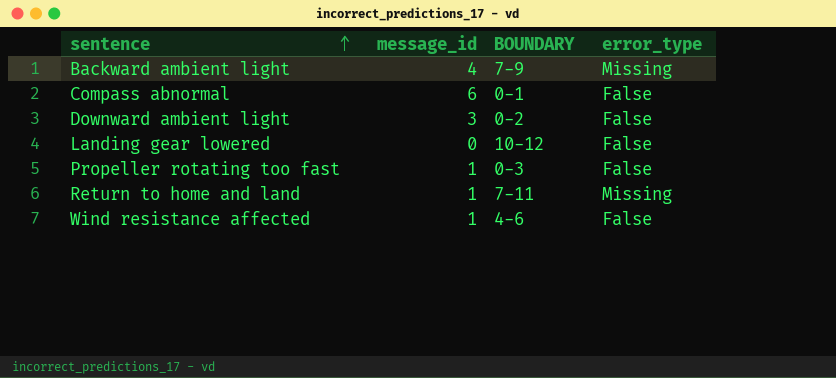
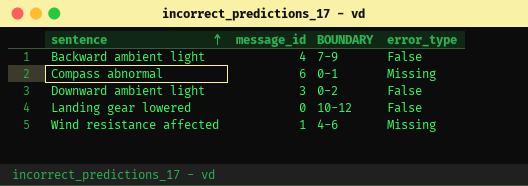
row Propeller rotating too fast: 1 | 0-3 | False -> none
row Return to home and land: 1 | 7-11 | Missing -> none
Backward ambient light | error_type: Missing -> False
Compass abnormal | error_type: False -> Missing
Wind resistance affected | error_type: False -> Missing

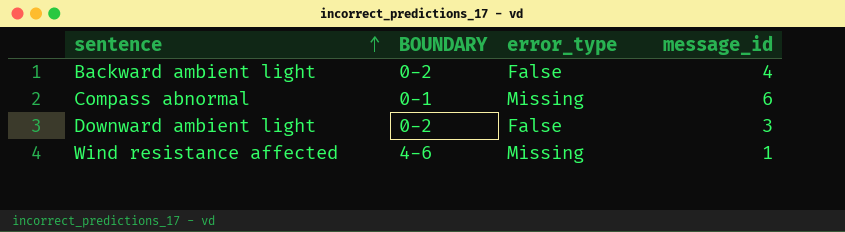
column message_id | position: 2 -> 4
row Landing gear lowered: 0 | 10-12 | False -> none
Backward ambient light | BOUNDARY: 7-9 -> 0-2

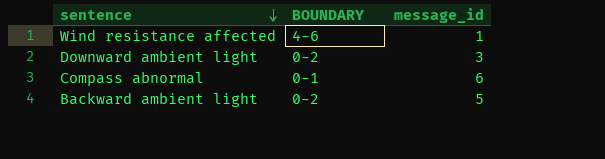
row order: sentence ascending -> sentence descending
column error_type | position: 3 -> none
Backward ambient light | message_id: 4 -> 5

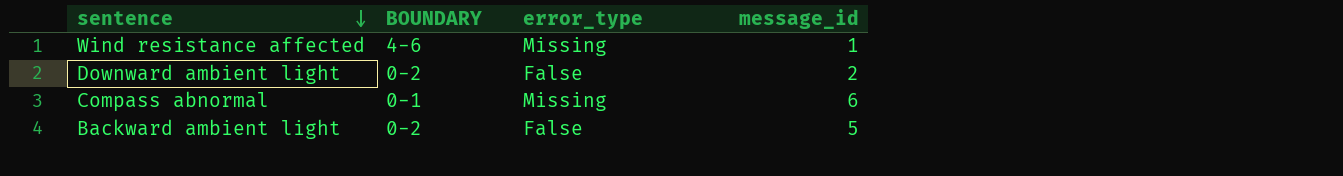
column error_type | position: none -> 3
Downward ambient light | message_id: 3 -> 2

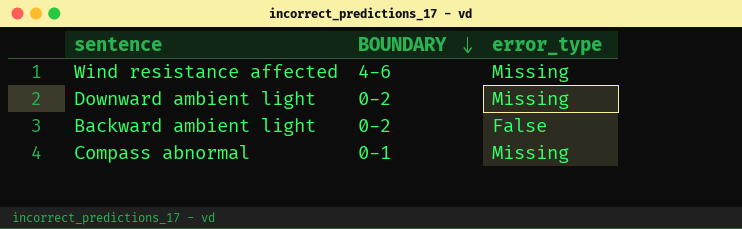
row order: sentence descending -> BOUNDARY descending
column message_id | position: 4 -> none
Downward ambient light | error_type: False -> Missing

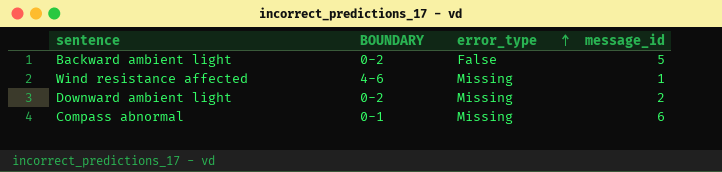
row order: BOUNDARY descending -> error_type ascending
column message_id | position: none -> 4

